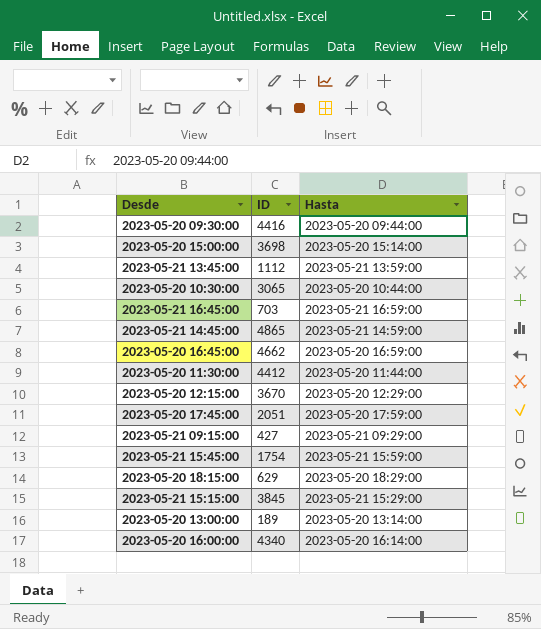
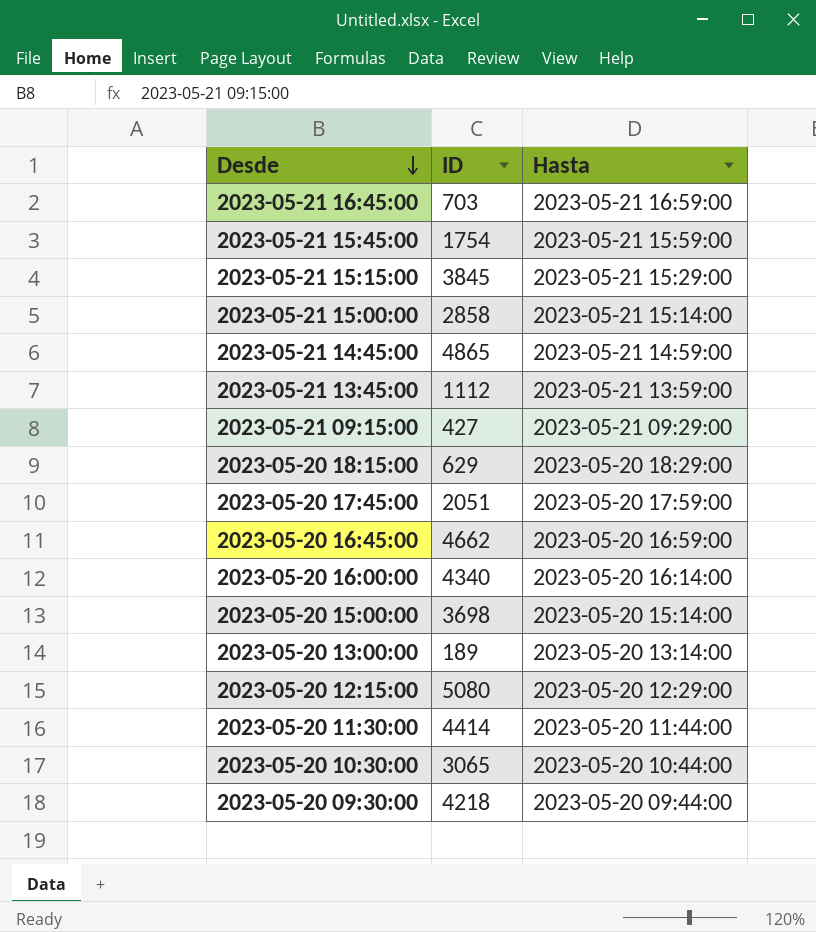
row order: none -> Desde descending
row 2023-05-21 15:00:00: none -> 2858 | 2023-05-21 15:14:00
2023-05-20 12:15:00 | ID: 3670 -> 5080
2023-05-20 11:30:00 | ID: 4412 -> 4414
2023-05-20 09:30:00 | ID: 4416 -> 4218

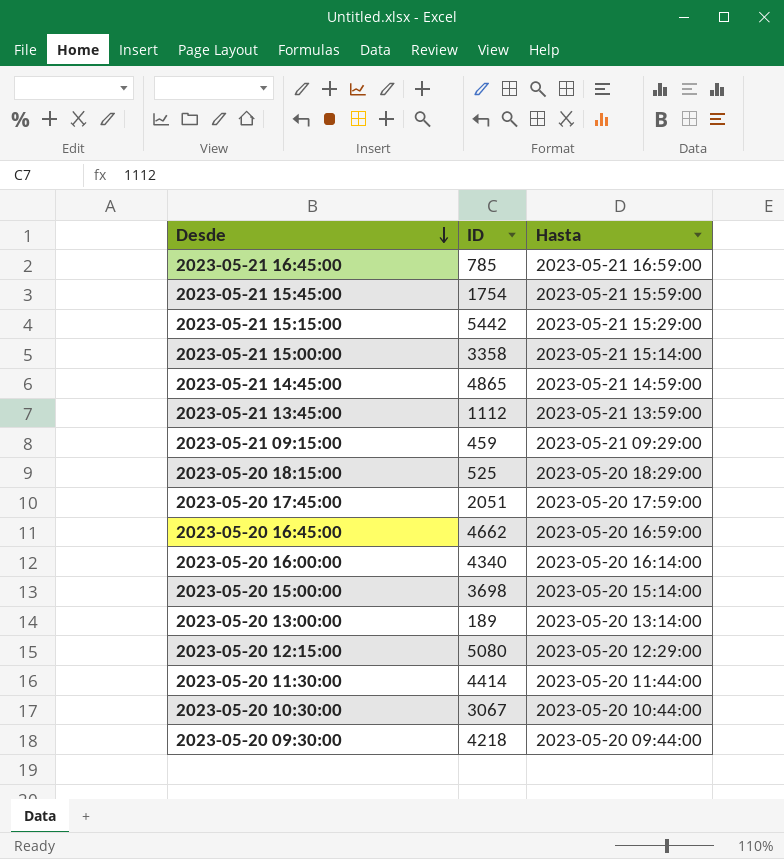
2023-05-21 16:45:00 | ID: 703 -> 785
2023-05-21 15:15:00 | ID: 3845 -> 5442
2023-05-21 15:00:00 | ID: 2858 -> 3358
2023-05-21 09:15:00 | ID: 427 -> 459
2023-05-20 18:15:00 | ID: 629 -> 525
2023-05-20 10:30:00 | ID: 3065 -> 3067

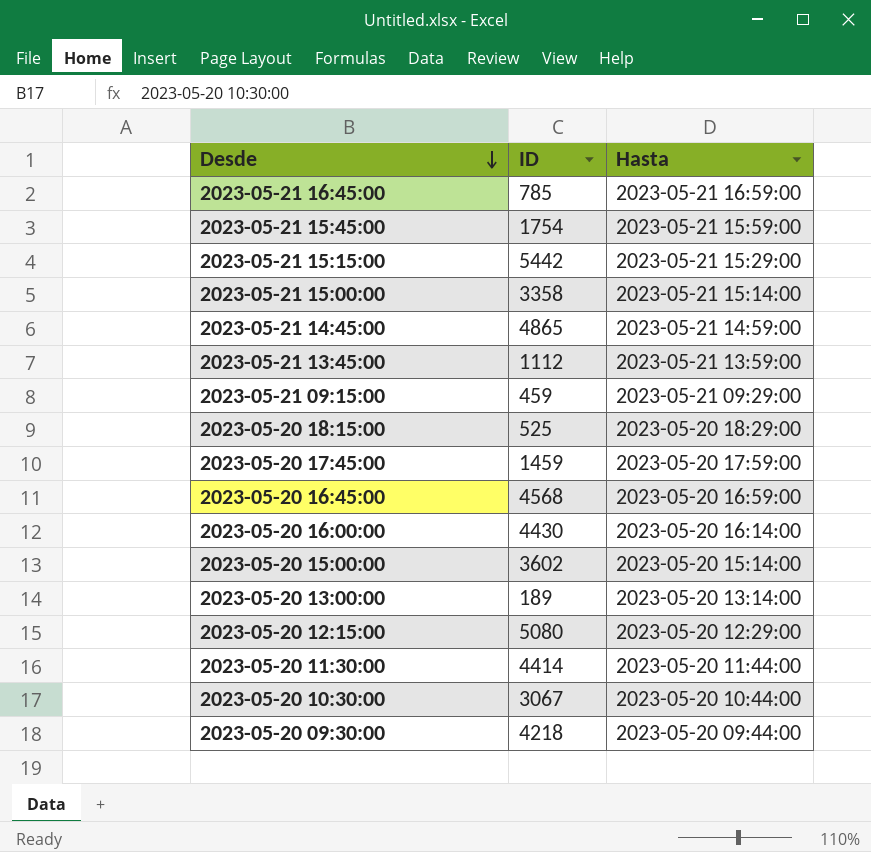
2023-05-20 17:45:00 | ID: 2051 -> 1459
2023-05-20 16:45:00 | ID: 4662 -> 4568
2023-05-20 16:00:00 | ID: 4340 -> 4430
2023-05-20 15:00:00 | ID: 3698 -> 3602

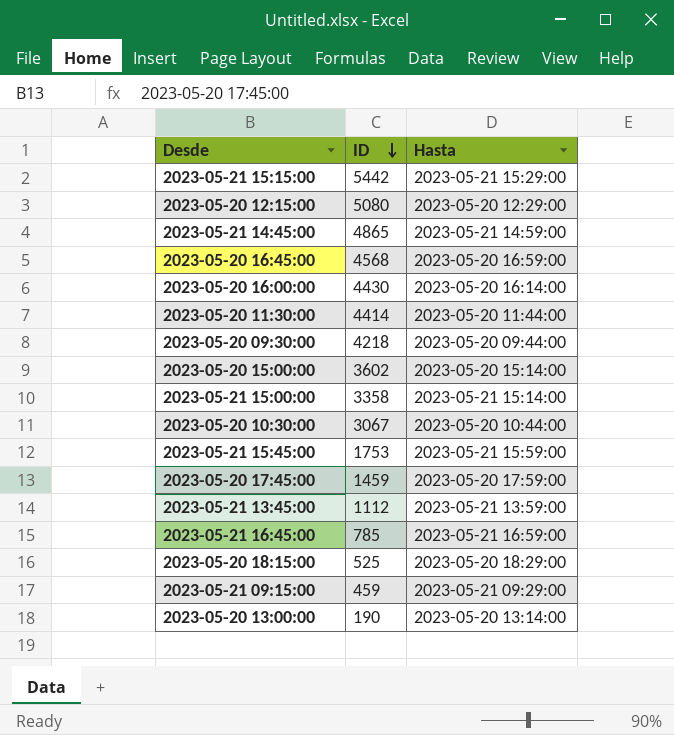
row order: Desde descending -> ID descending
2023-05-21 15:45:00 | ID: 1754 -> 1753
2023-05-20 13:00:00 | ID: 189 -> 190

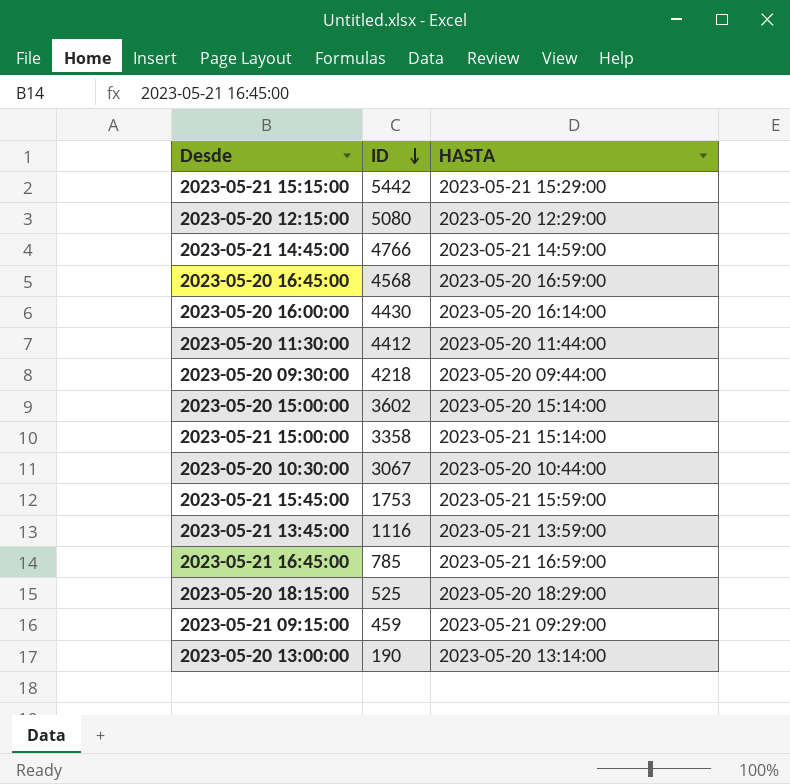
column name: Hasta -> HASTA
row 2023-05-20 17:45:00: 1459 | 2023-05-20 17:59:00 -> none
2023-05-21 14:45:00 | ID: 4865 -> 4766
2023-05-20 11:30:00 | ID: 4414 -> 4412
2023-05-21 13:45:00 | ID: 1112 -> 1116

